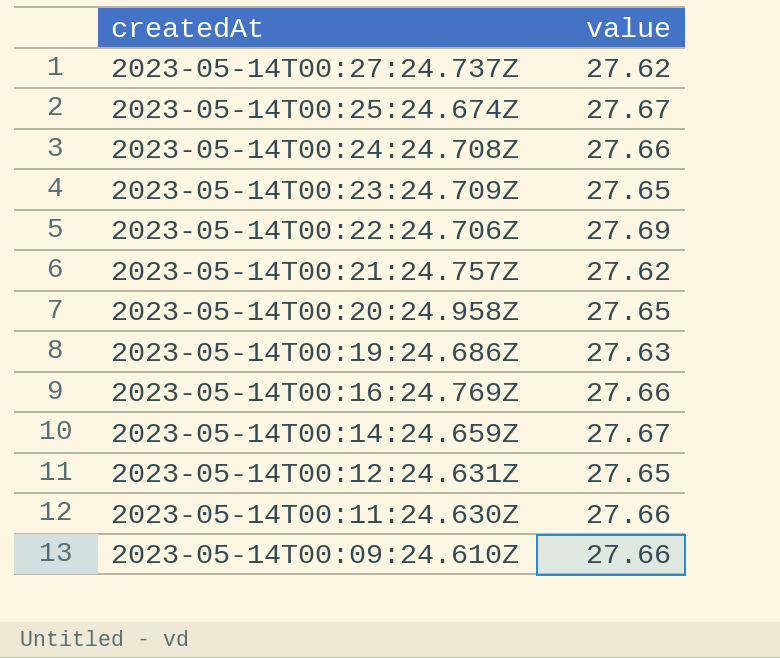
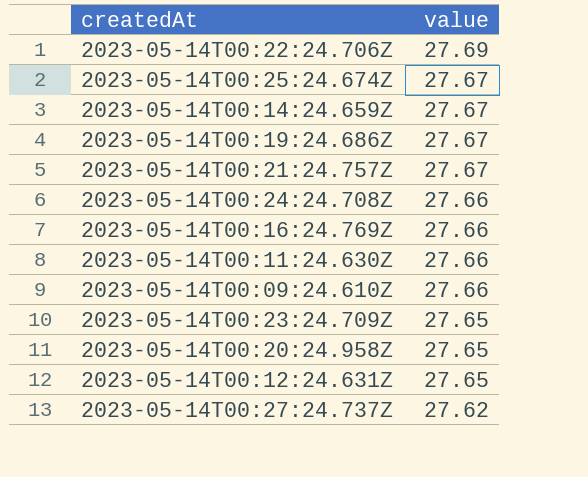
row order: createdAt descending -> value descending
2023-05-14T00:19:24.686Z | value: 27.63 -> 27.67
2023-05-14T00:21:24.757Z | value: 27.62 -> 27.67

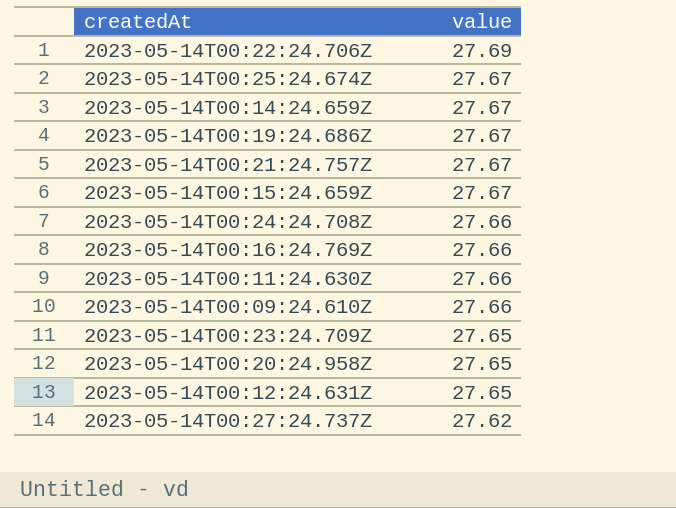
row 2023-05-14T00:15:24.659Z: none -> 27.67

